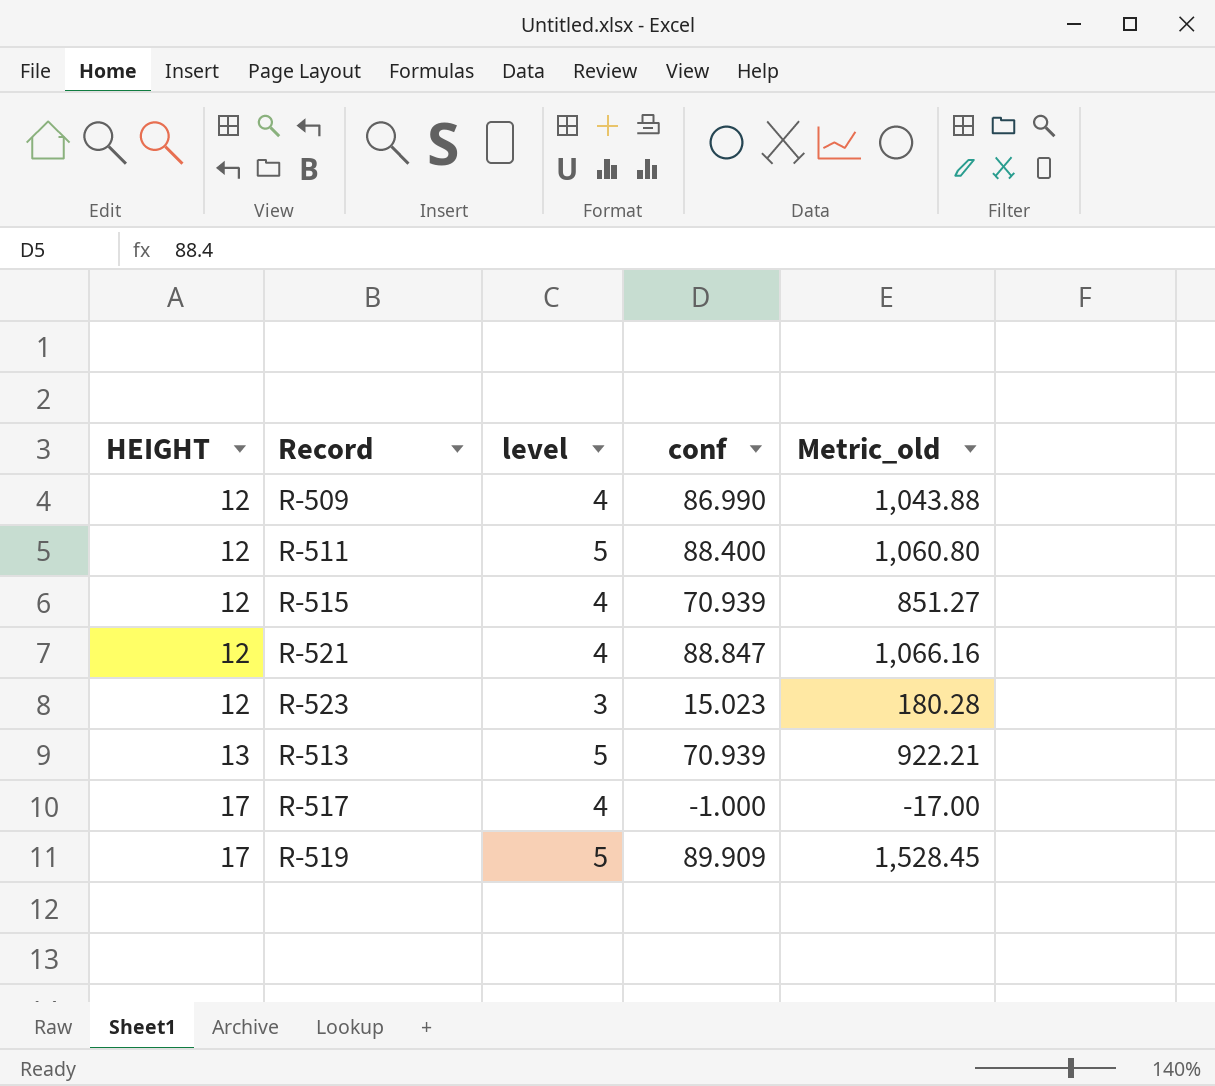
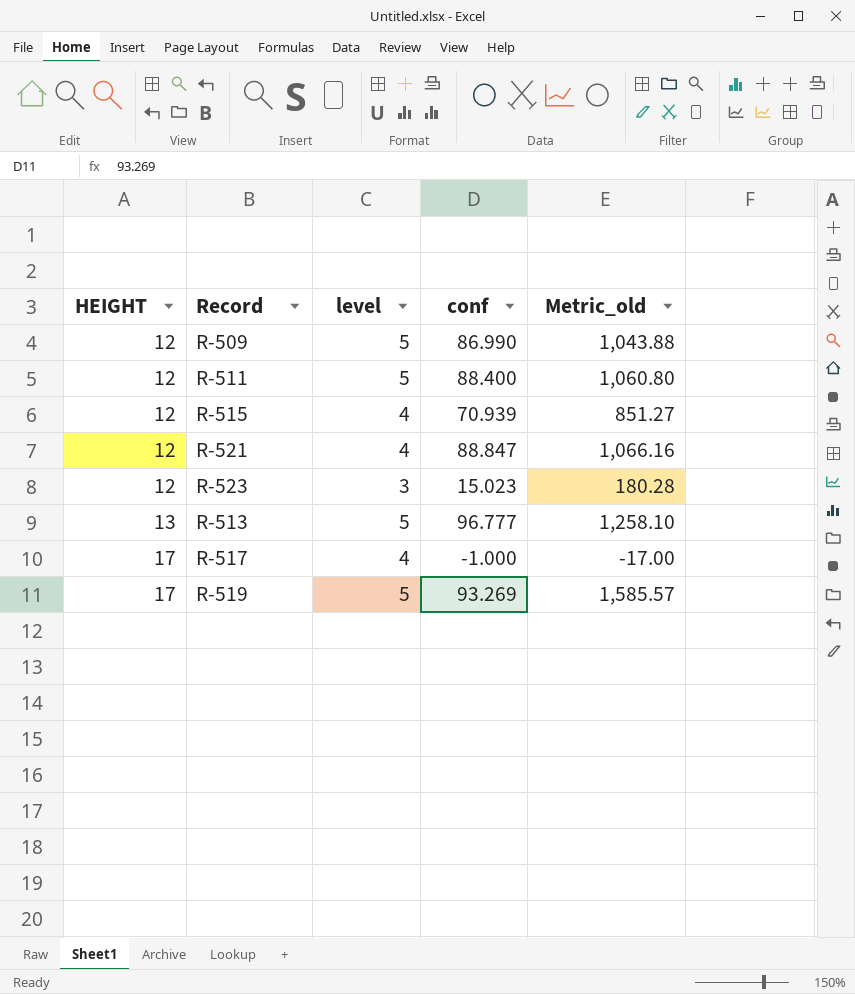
R-509 | level: 4 -> 5
R-513 | conf: 70.939 -> 96.777
R-513 | Metric_old: 922.21 -> 1,258.10
R-519 | conf: 89.909 -> 93.269
R-519 | Metric_old: 1,528.45 -> 1,585.57

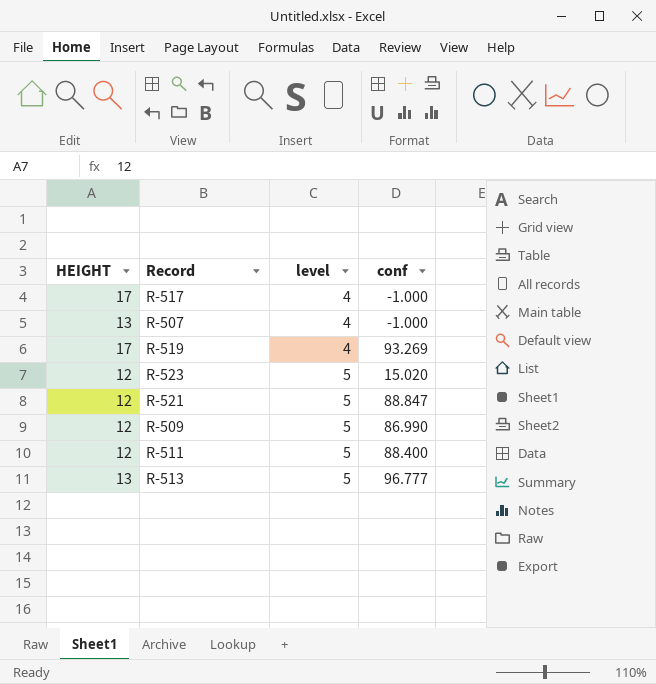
row order: HEIGHT ascending -> level ascending
column Metric_old | formula: [HEIGHT] * [conf] -> none
row R-515: 12 | 4 | 70.939 | 851.27 -> none
row R-507: none -> 13 | 4 | -1.000
R-519 | level: 5 -> 4
R-523 | level: 3 -> 5
R-523 | conf: 15.023 -> 15.020
R-521 | level: 4 -> 5

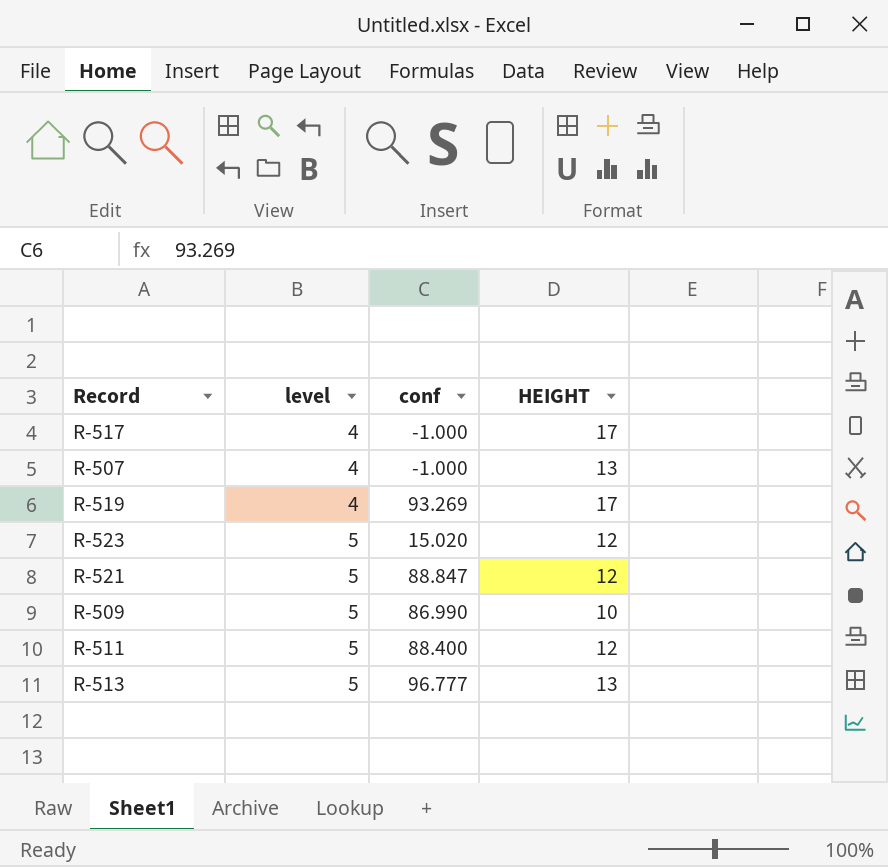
column HEIGHT | position: 1 -> 4
R-509 | HEIGHT: 12 -> 10

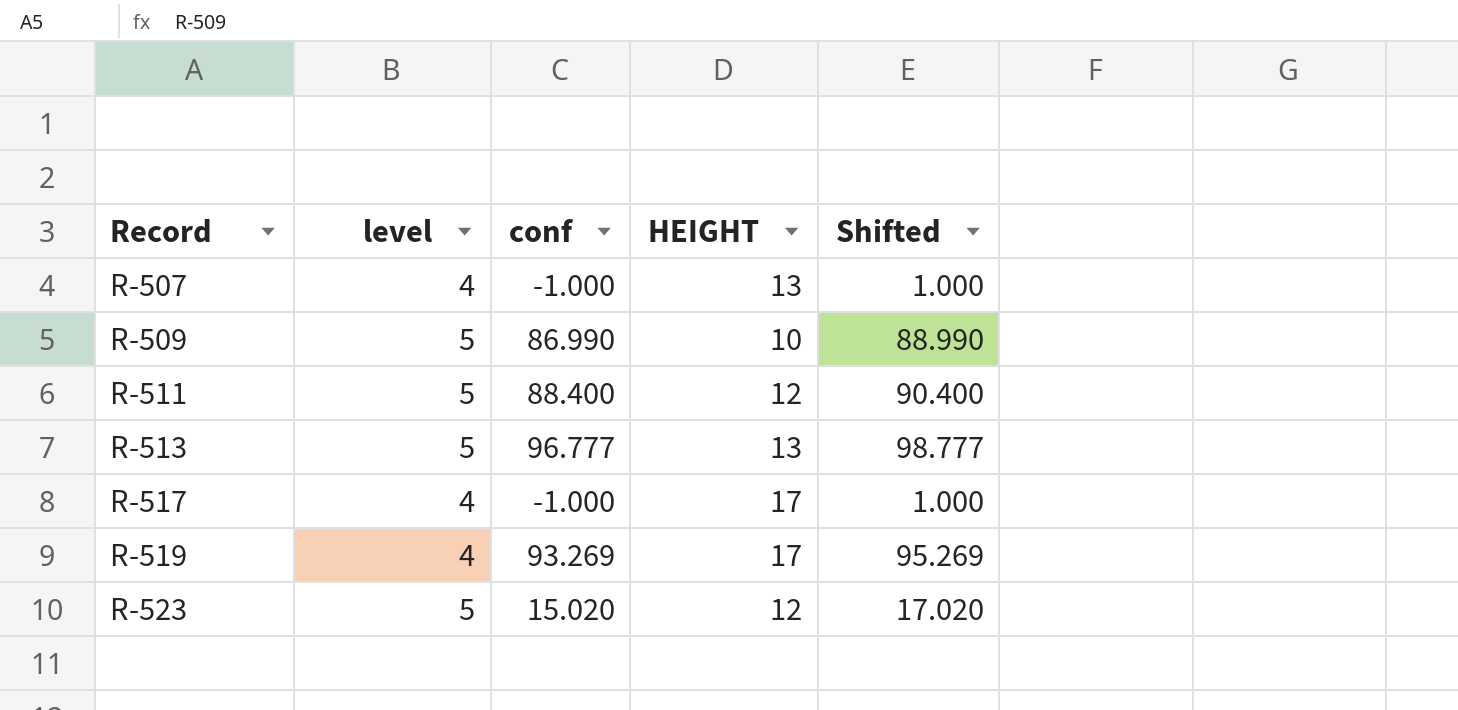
row order: level ascending -> Record ascending
column Shifted | formula: none -> [conf] + 2
row R-521: 5 | 88.847 | 12 -> none

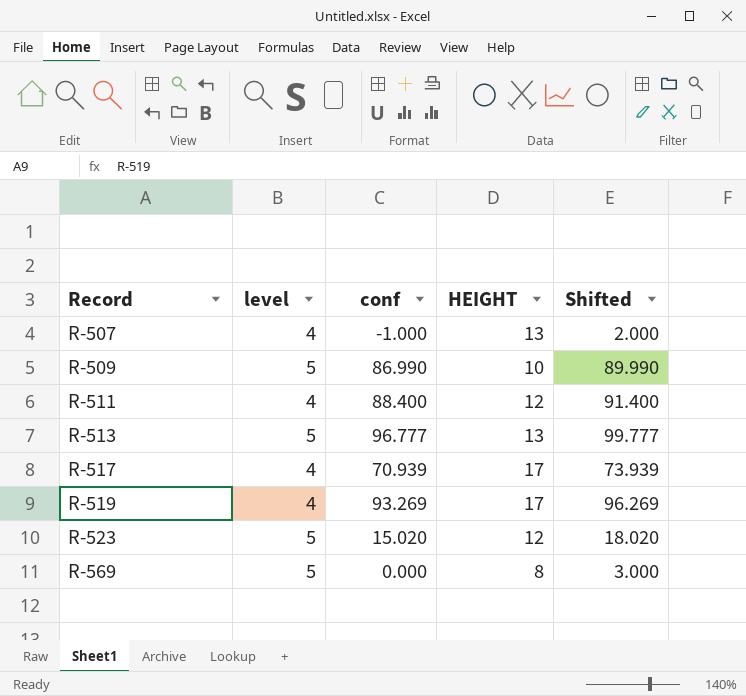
column Shifted | formula: [conf] + 2 -> [conf] + 3
R-511 | level: 5 -> 4
R-517 | conf: -1.000 -> 70.939
row R-569: none -> 5 | 0.000 | 8 | 3.000

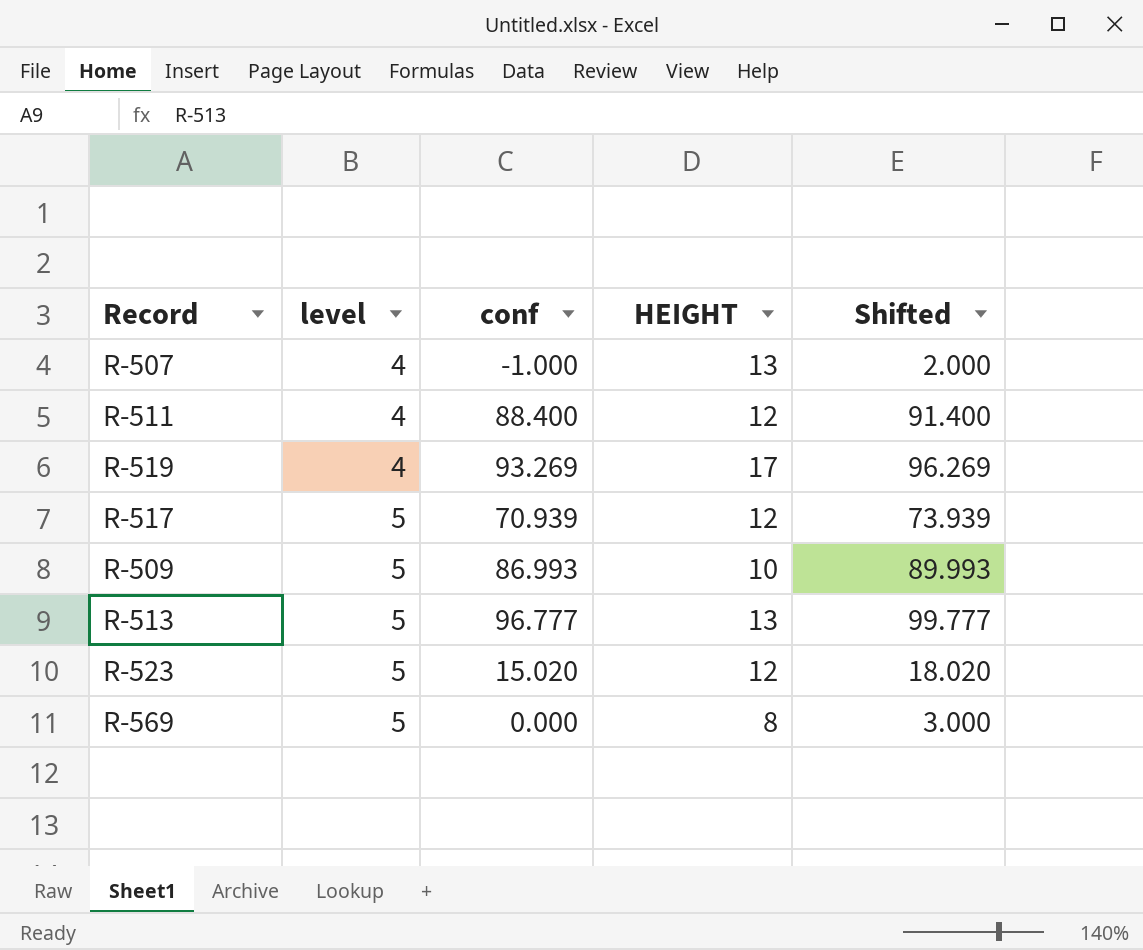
row order: Record ascending -> level ascending
R-517 | level: 4 -> 5
R-517 | HEIGHT: 17 -> 12
R-509 | conf: 86.990 -> 86.993
R-509 | Shifted: 89.990 -> 89.993

